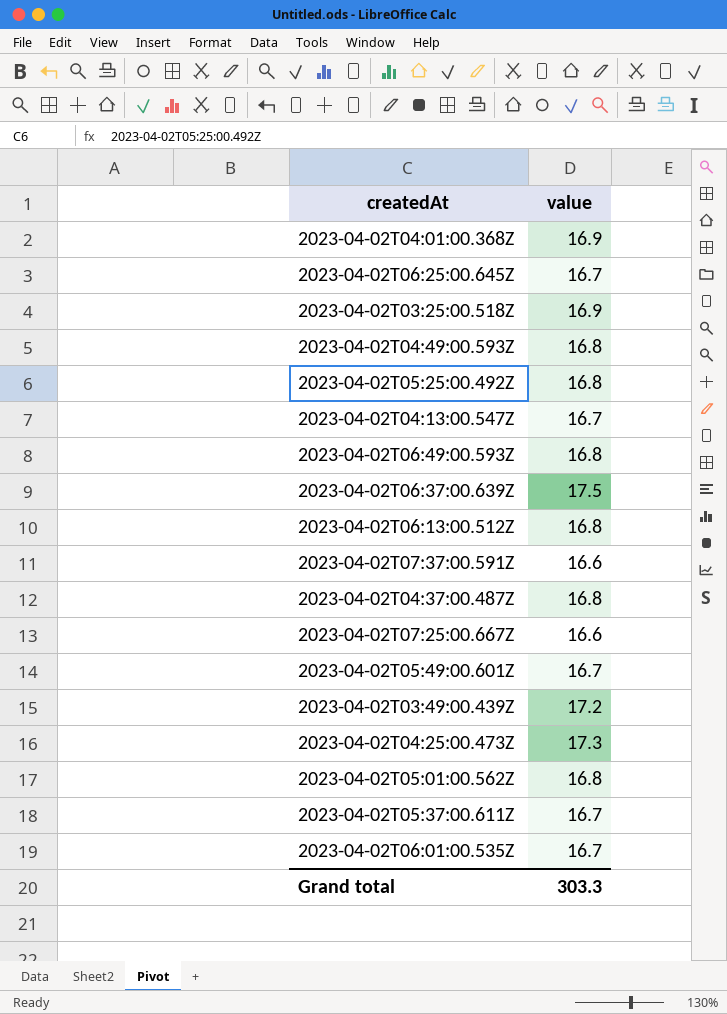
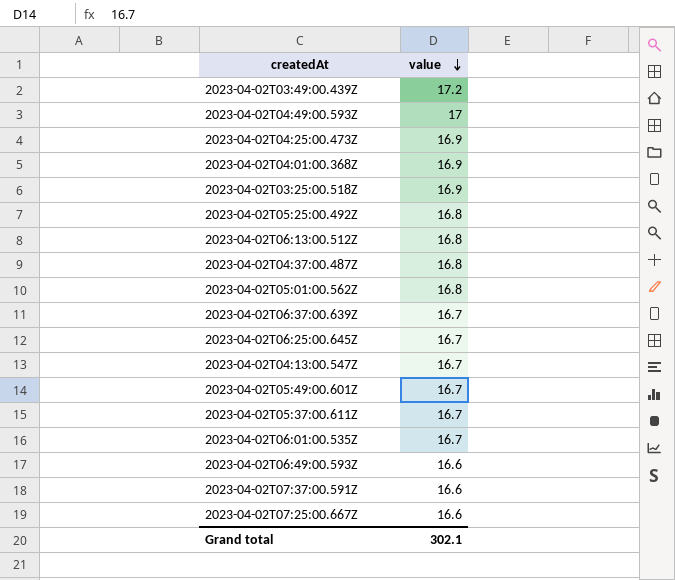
row order: none -> value descending
2023-04-02T04:49:00.593Z | value: 16.8 -> 17
2023-04-02T04:25:00.473Z | value: 17.3 -> 16.9
2023-04-02T06:37:00.639Z | value: 17.5 -> 16.7
2023-04-02T06:49:00.593Z | value: 16.8 -> 16.6
Grand total | value: 303.3 -> 302.1

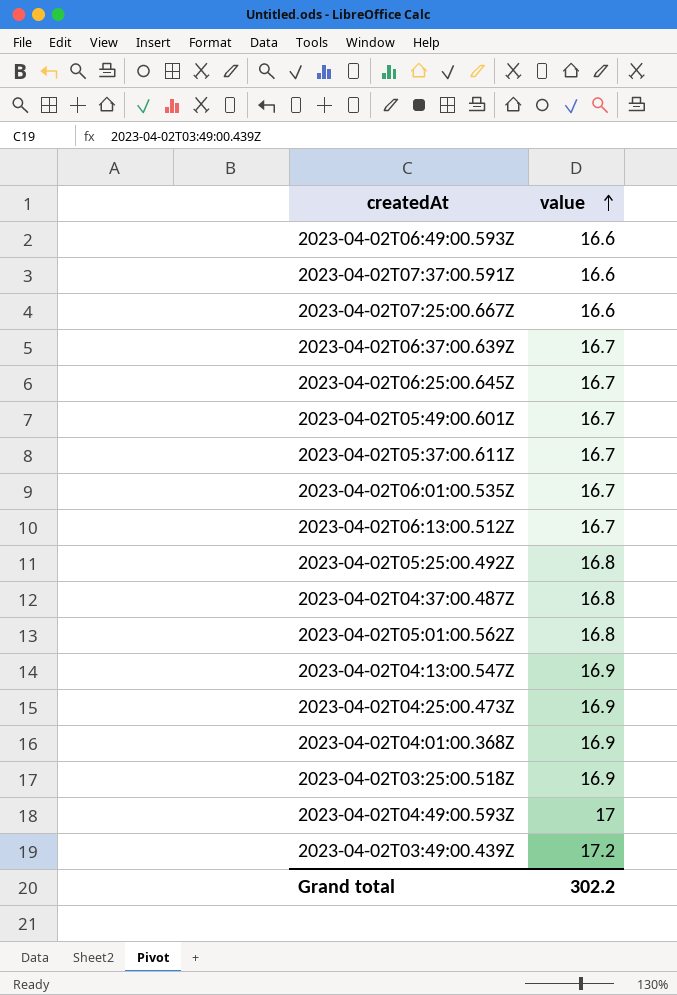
row order: value descending -> value ascending
2023-04-02T06:13:00.512Z | value: 16.8 -> 16.7
2023-04-02T04:13:00.547Z | value: 16.7 -> 16.9
Grand total | value: 302.1 -> 302.2

